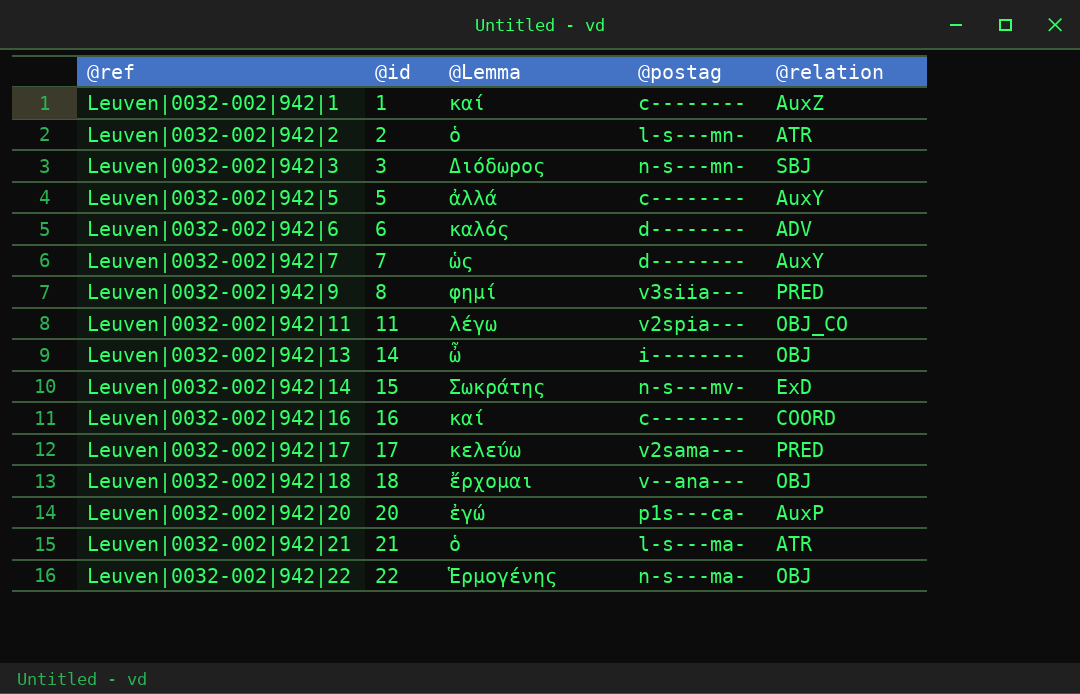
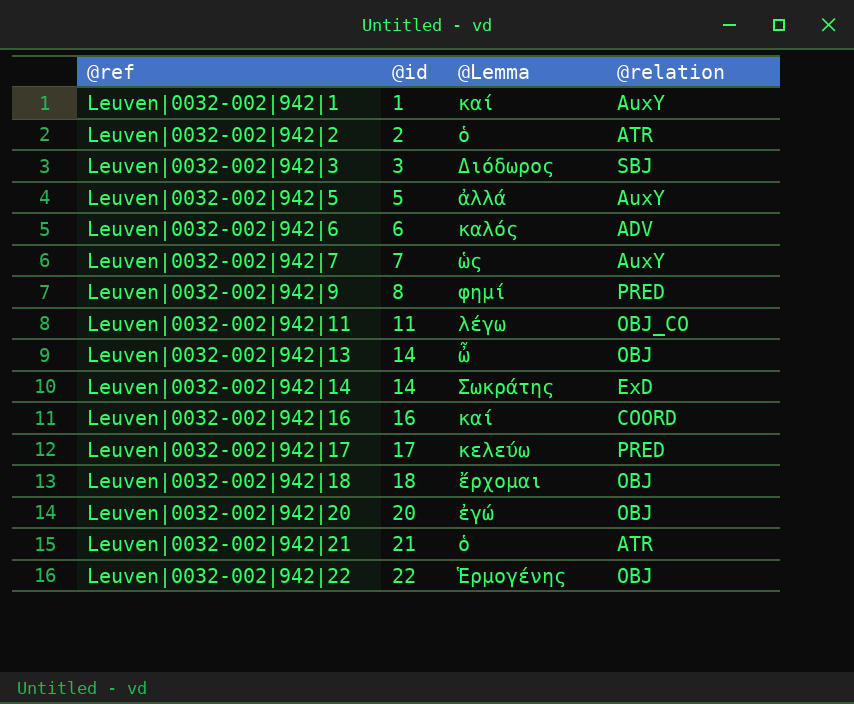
column @postag | position: 4 -> none
Leuven|0032-002|942|1 | @relation: AuxZ -> AuxY
Leuven|0032-002|942|14 | @id: 15 -> 14
Leuven|0032-002|942|20 | @relation: AuxP -> OBJ

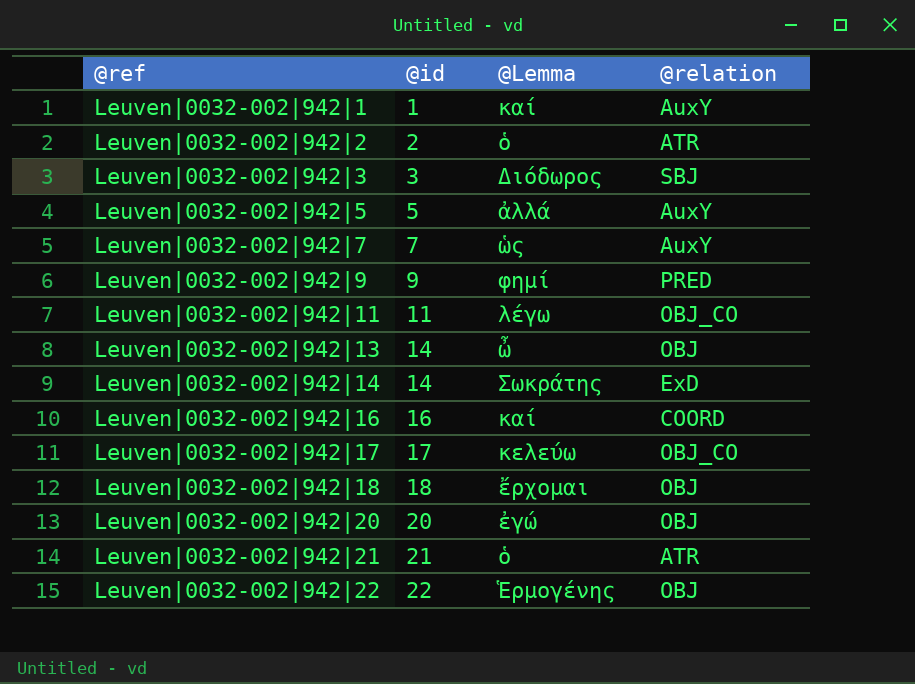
row Leuven|0032-002|942|6: 6 | καλός | ADV -> none
Leuven|0032-002|942|9 | @id: 8 -> 9
Leuven|0032-002|942|17 | @relation: PRED -> OBJ_CO

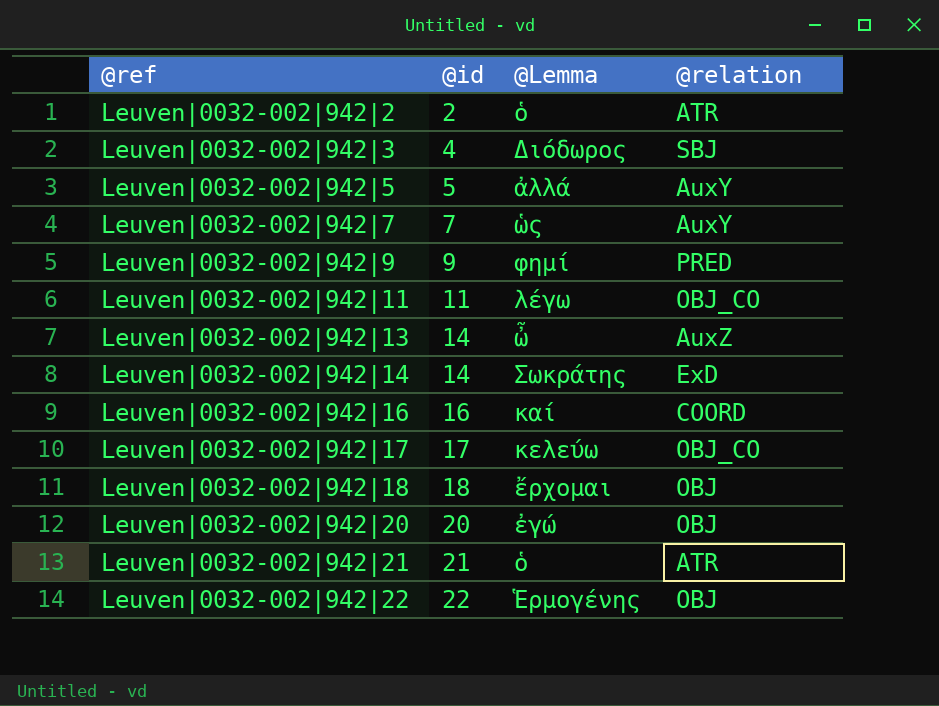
row Leuven|0032-002|942|1: 1 | καί | AuxY -> none
Leuven|0032-002|942|3 | @id: 3 -> 4
Leuven|0032-002|942|13 | @relation: OBJ -> AuxZ

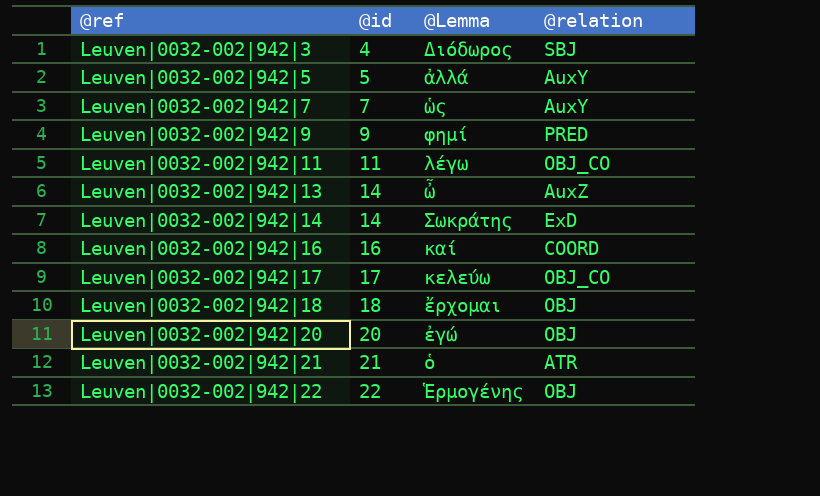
row Leuven|0032-002|942|2: 2 | ὁ | ATR -> none

